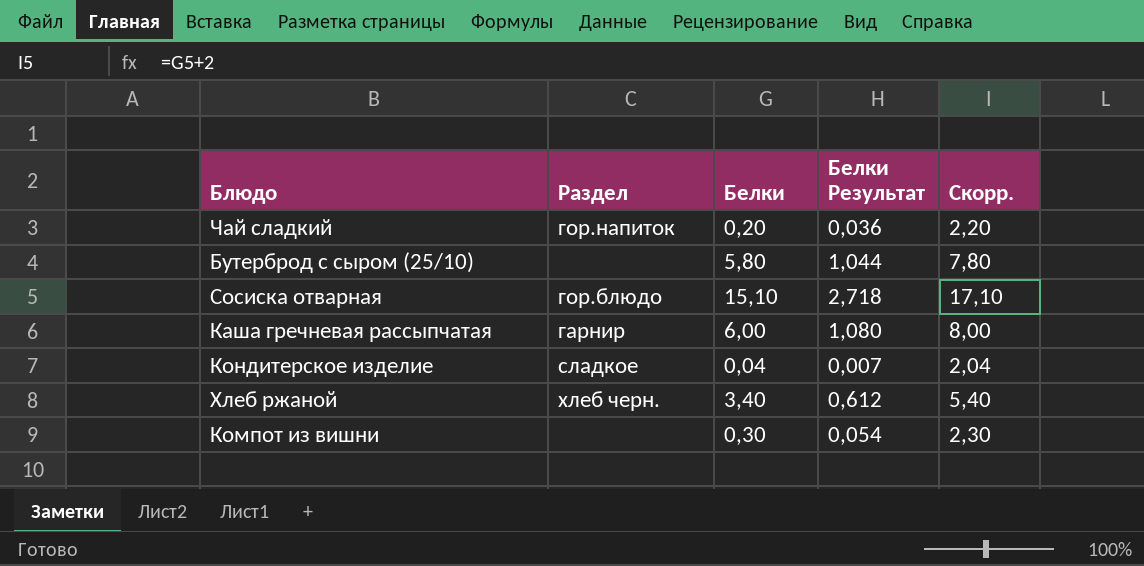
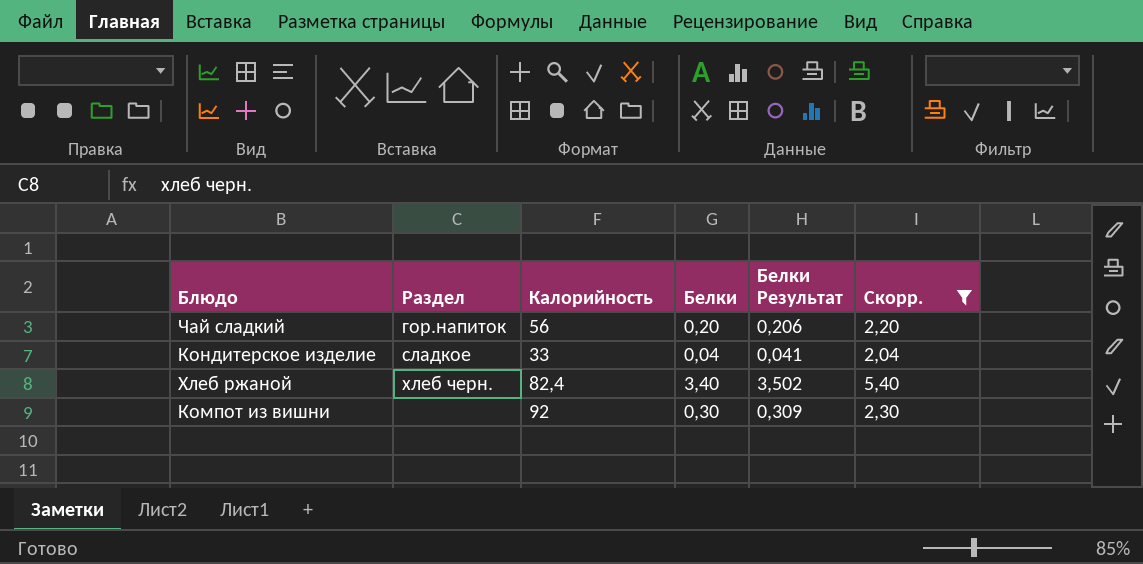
filter: none -> Скорр. <= 5,40
column Калорийность | position: none -> 3
column Белки Результат | formula: [Белки] * 0,18 -> [Белки] * 1,03

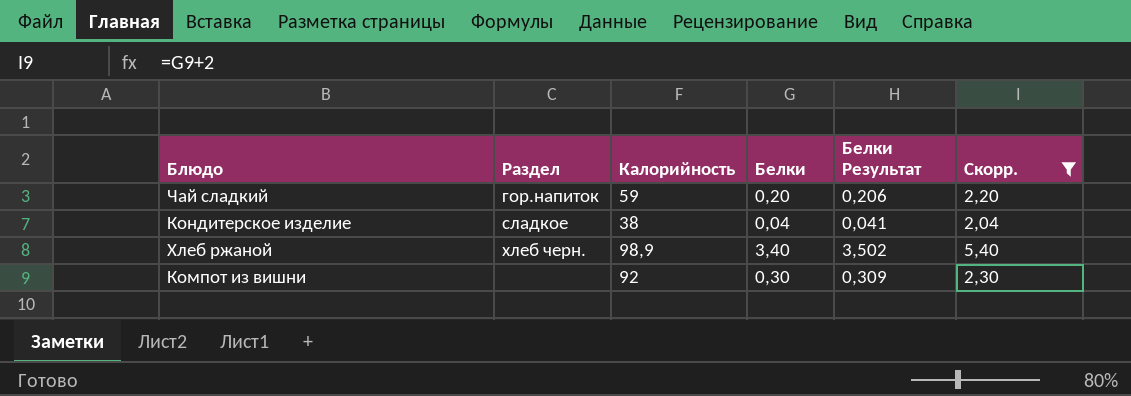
Чай сладкий | Калорийность: 56 -> 59
Кондитерское изделие | Калорийность: 33 -> 38
Хлеб ржаной | Калорийность: 82,4 -> 98,9

